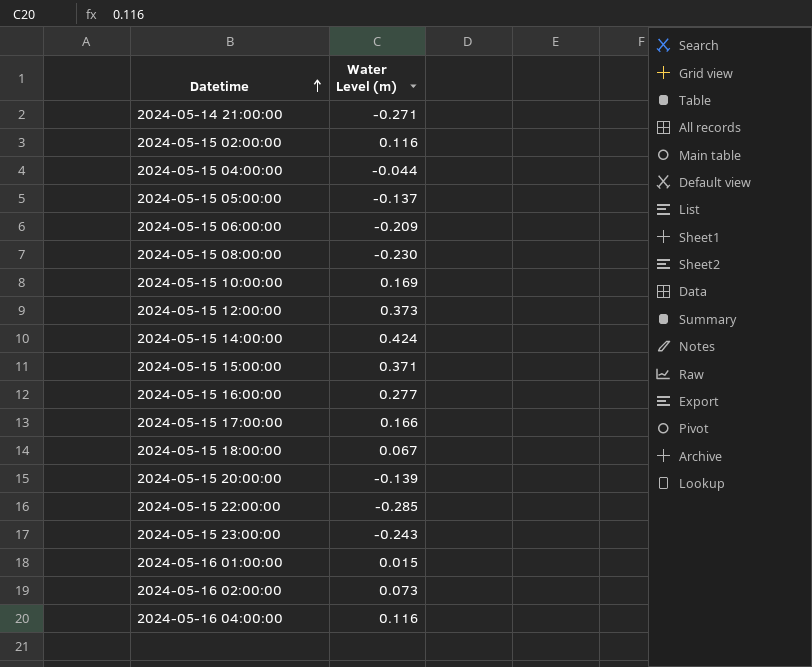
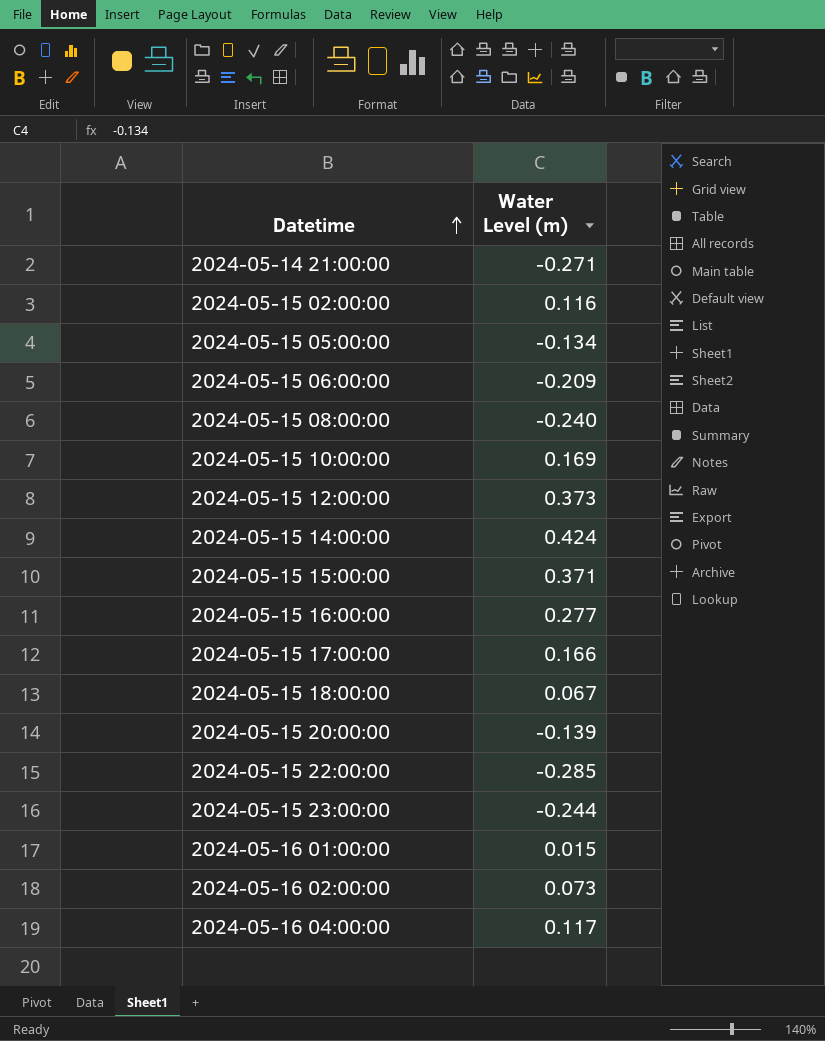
row 2024-05-15 04:00:00: -0.044 -> none
2024-05-15 05:00:00 | Water Level (m): -0.137 -> -0.134
2024-05-15 08:00:00 | Water Level (m): -0.230 -> -0.240
2024-05-15 23:00:00 | Water Level (m): -0.243 -> -0.244
2024-05-16 04:00:00 | Water Level (m): 0.116 -> 0.117

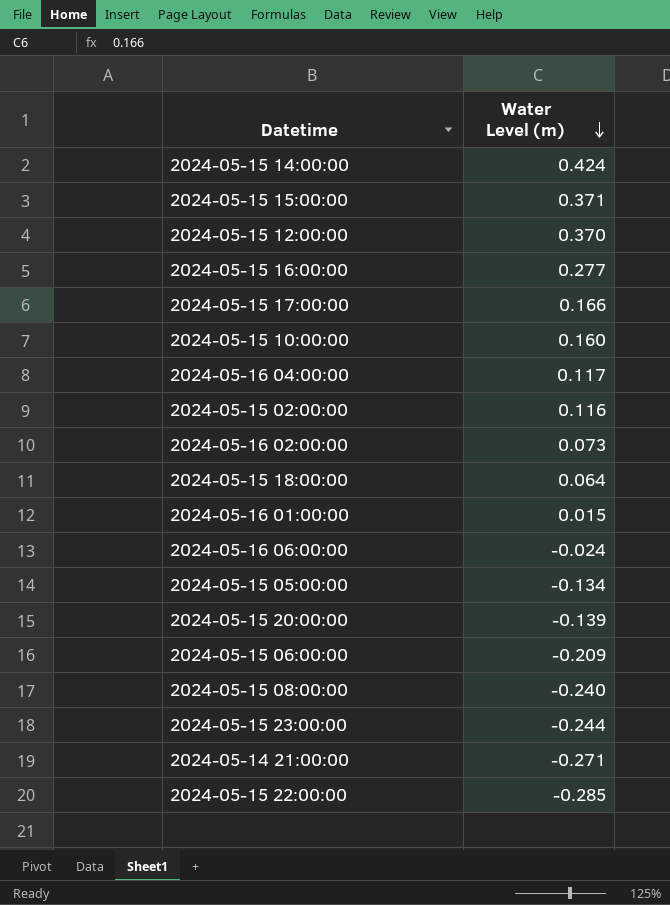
row order: Datetime ascending -> Water Level (m) descending
2024-05-15 12:00:00 | Water Level (m): 0.373 -> 0.370
2024-05-15 10:00:00 | Water Level (m): 0.169 -> 0.160
2024-05-15 18:00:00 | Water Level (m): 0.067 -> 0.064
row 2024-05-16 06:00:00: none -> -0.024

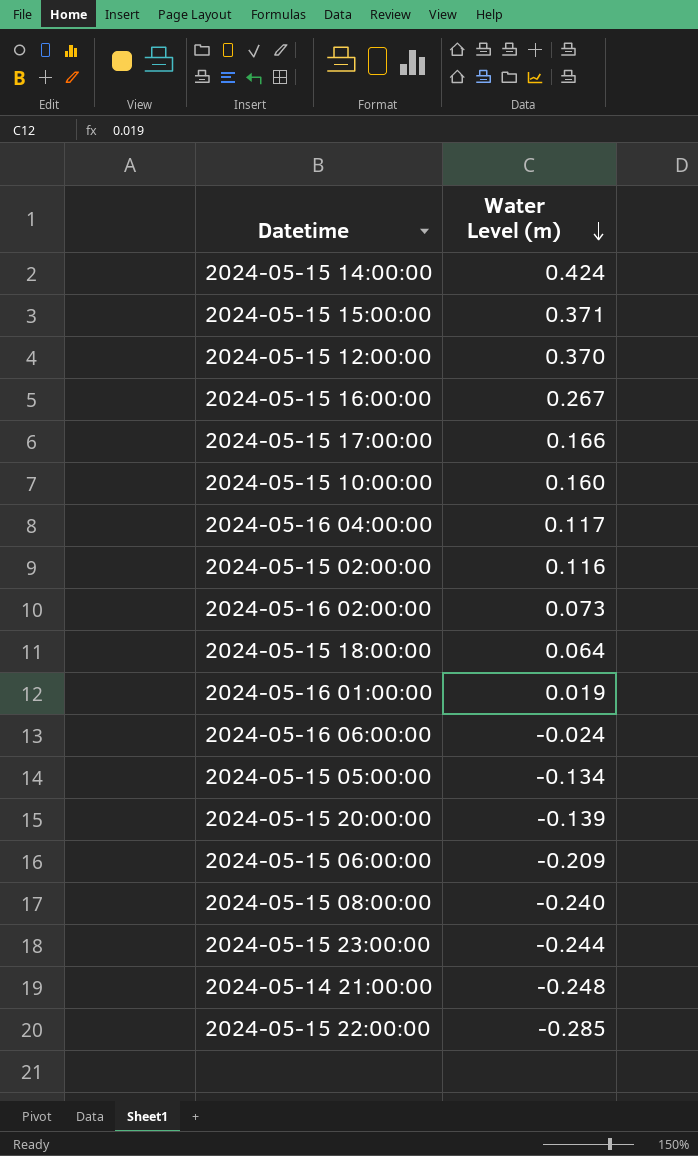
2024-05-15 16:00:00 | Water Level (m): 0.277 -> 0.267
2024-05-16 01:00:00 | Water Level (m): 0.015 -> 0.019
2024-05-14 21:00:00 | Water Level (m): -0.271 -> -0.248

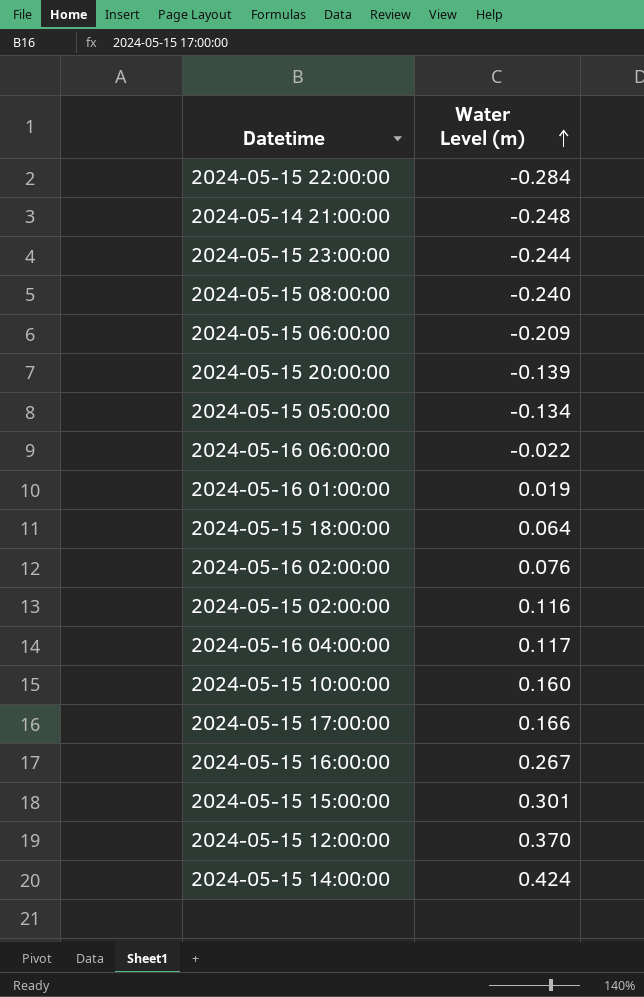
row order: Water Level (m) descending -> Water Level (m) ascending
2024-05-15 22:00:00 | Water Level (m): -0.285 -> -0.284
2024-05-16 06:00:00 | Water Level (m): -0.024 -> -0.022
2024-05-16 02:00:00 | Water Level (m): 0.073 -> 0.076
2024-05-15 15:00:00 | Water Level (m): 0.371 -> 0.301

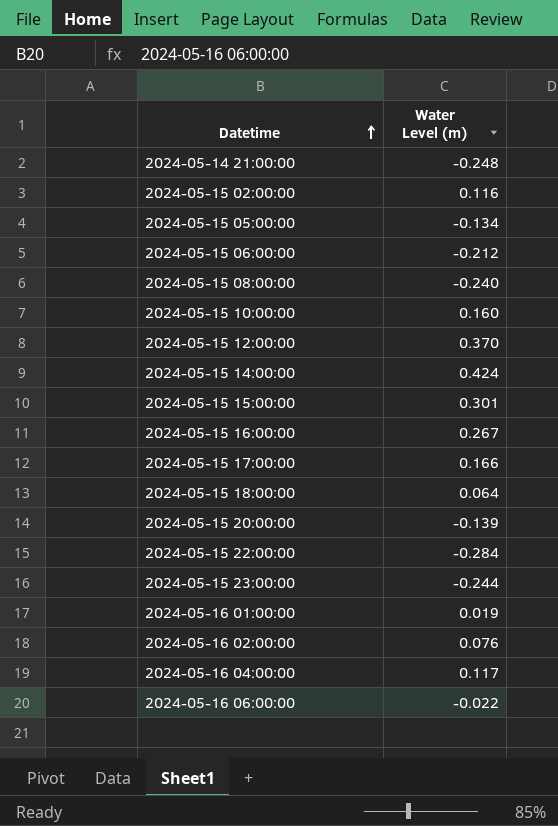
row order: Water Level (m) ascending -> Datetime ascending
2024-05-15 06:00:00 | Water Level (m): -0.209 -> -0.212

